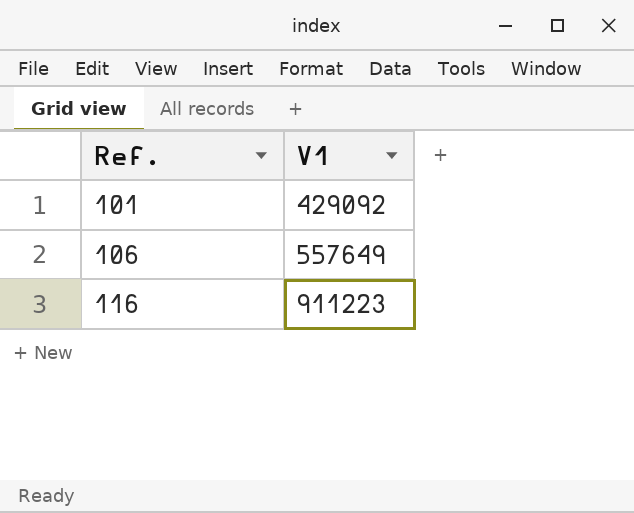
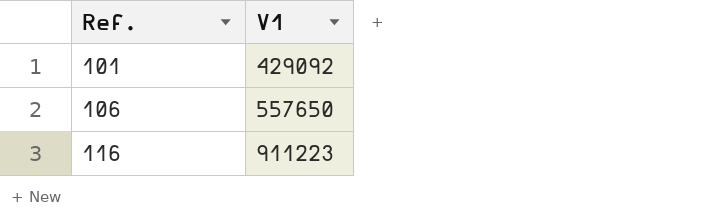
106 | V1: 557649 -> 557650

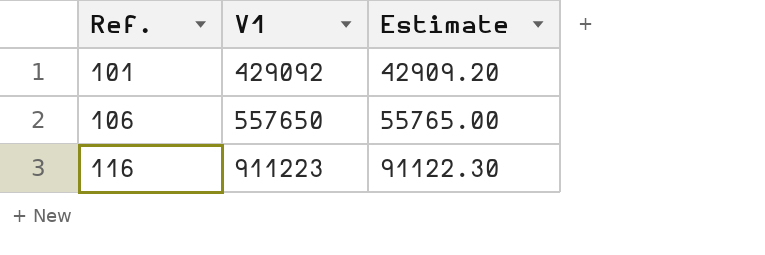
column Estimate | formula: none -> [V1] * 0.1

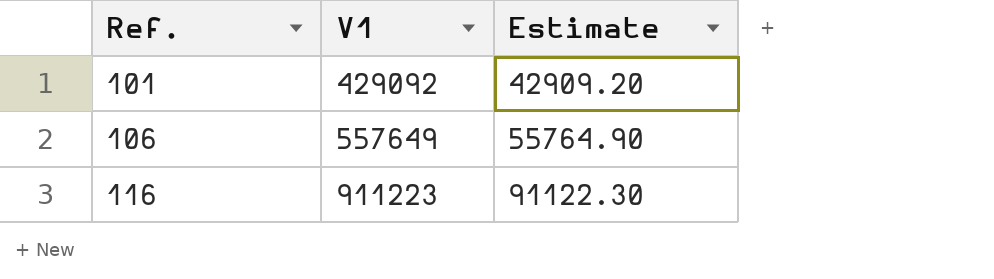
106 | V1: 557650 -> 557649
106 | Estimate: 55765.00 -> 55764.90

